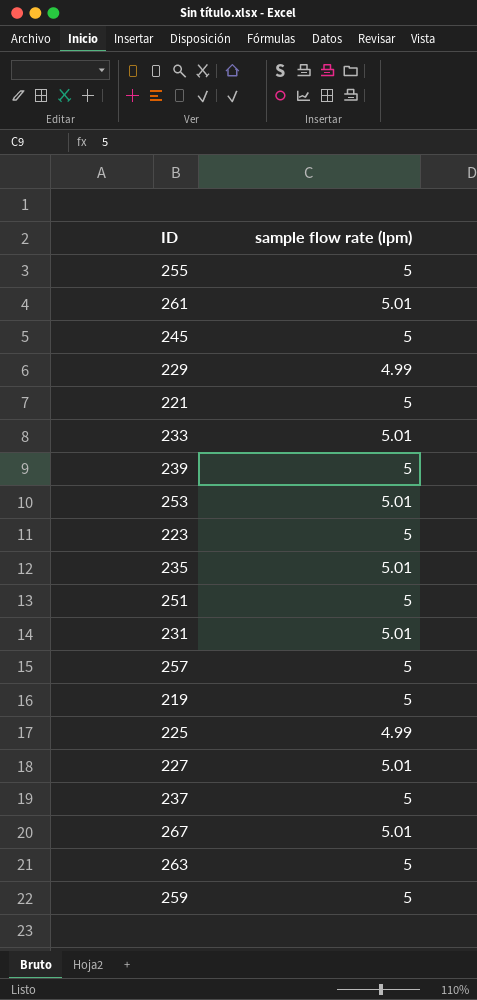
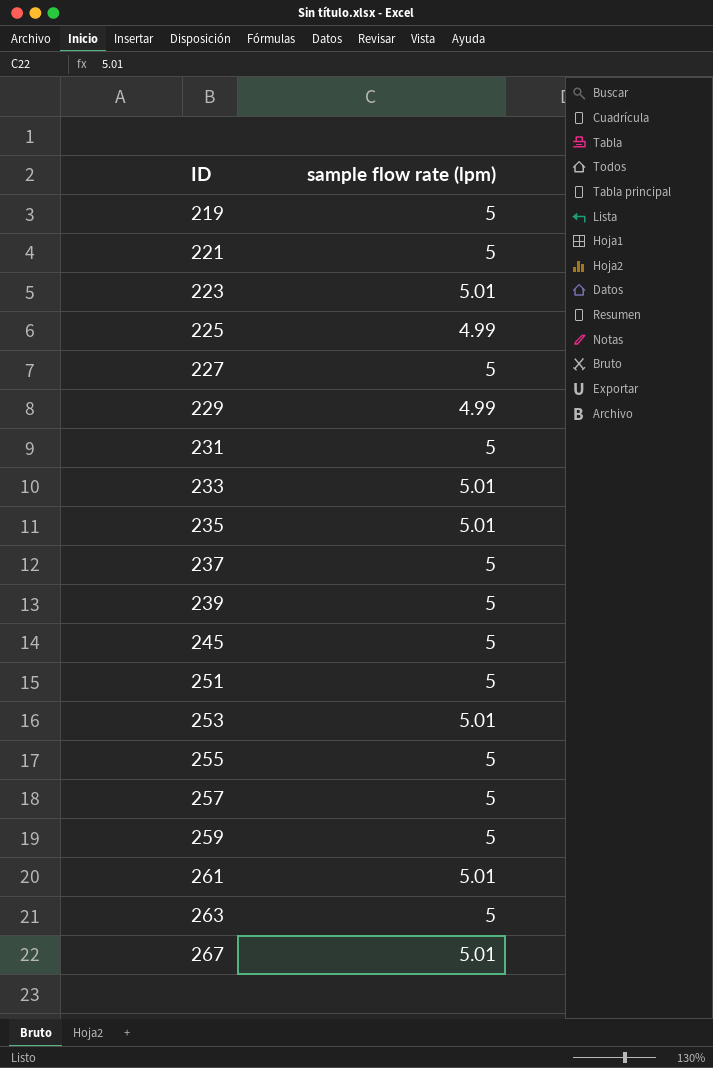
row order: none -> ID ascending
223 | sample flow rate (lpm): 5 -> 5.01
227 | sample flow rate (lpm): 5.01 -> 5
231 | sample flow rate (lpm): 5.01 -> 5

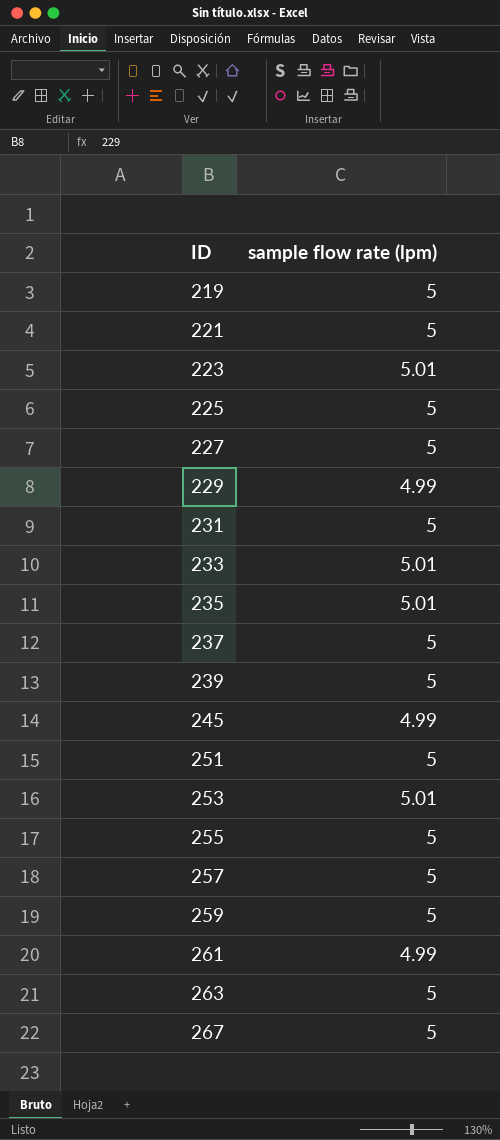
225 | sample flow rate (lpm): 4.99 -> 5
245 | sample flow rate (lpm): 5 -> 4.99
261 | sample flow rate (lpm): 5.01 -> 4.99
267 | sample flow rate (lpm): 5.01 -> 5

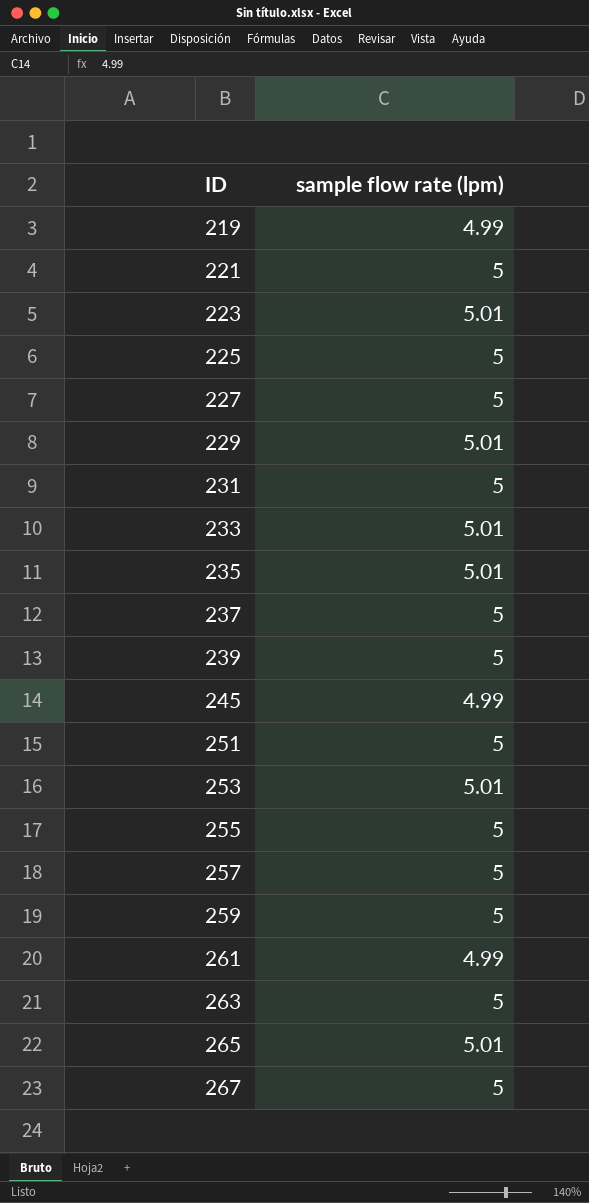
219 | sample flow rate (lpm): 5 -> 4.99
229 | sample flow rate (lpm): 4.99 -> 5.01
row 265: none -> 5.01

